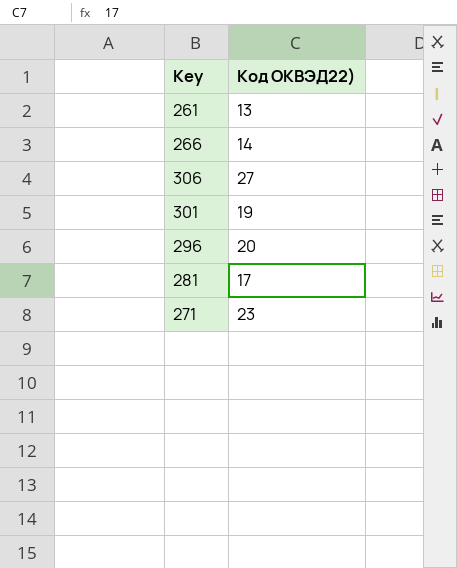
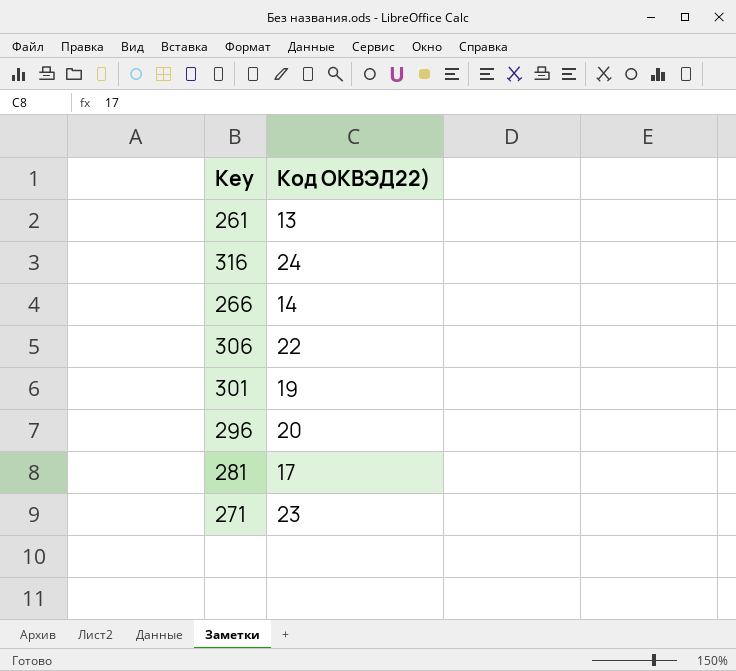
row 316: none -> 24
306 | Код OKВЭД22): 27 -> 22

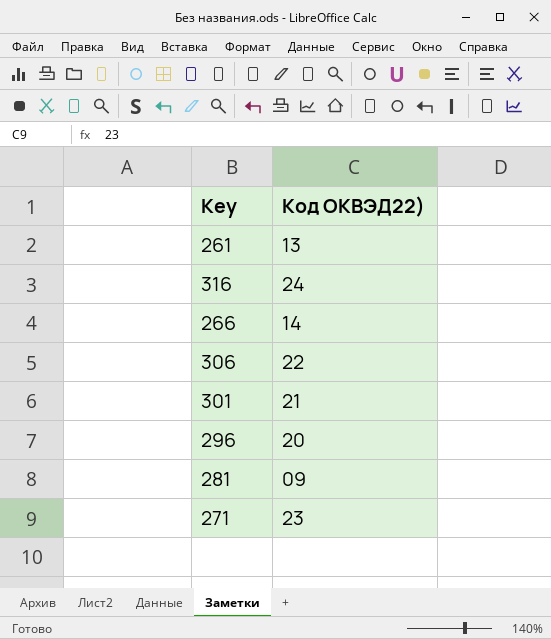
301 | Код OKВЭД22): 19 -> 21
281 | Код OKВЭД22): 17 -> 09

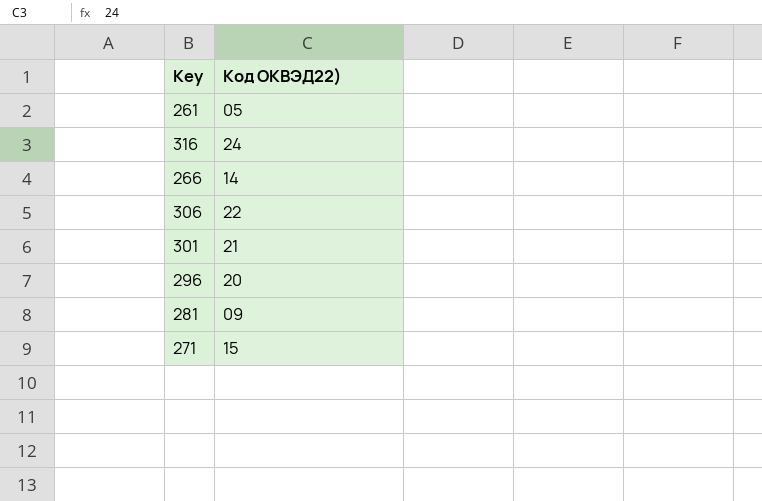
261 | Код OKВЭД22): 13 -> 05
271 | Код OKВЭД22): 23 -> 15

